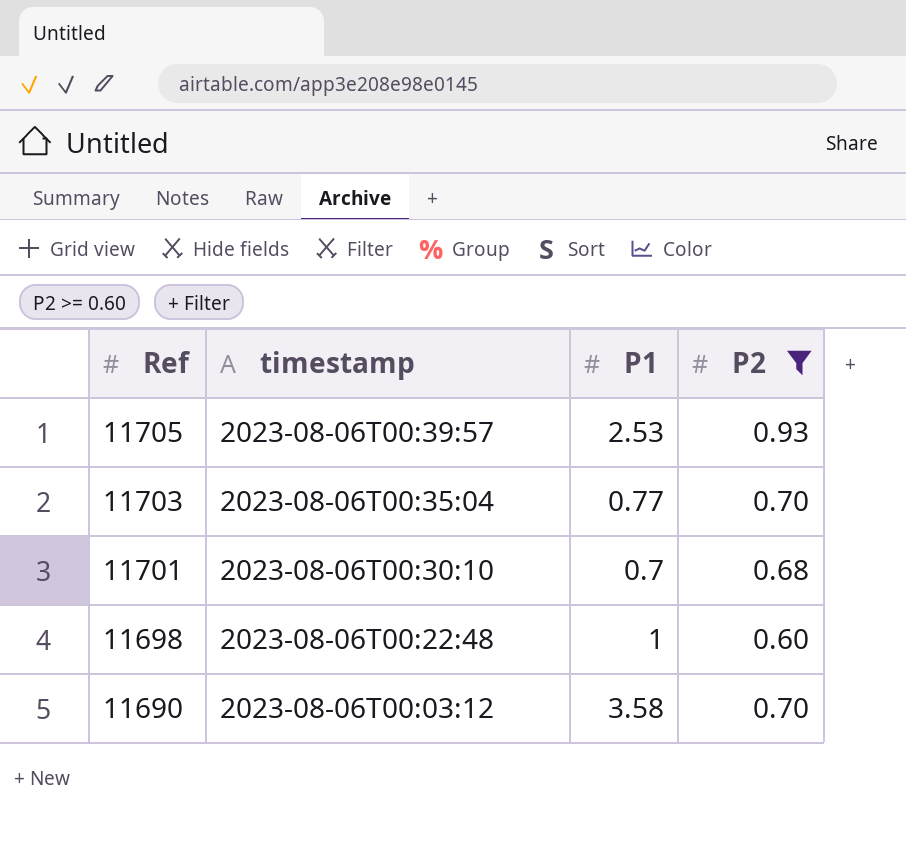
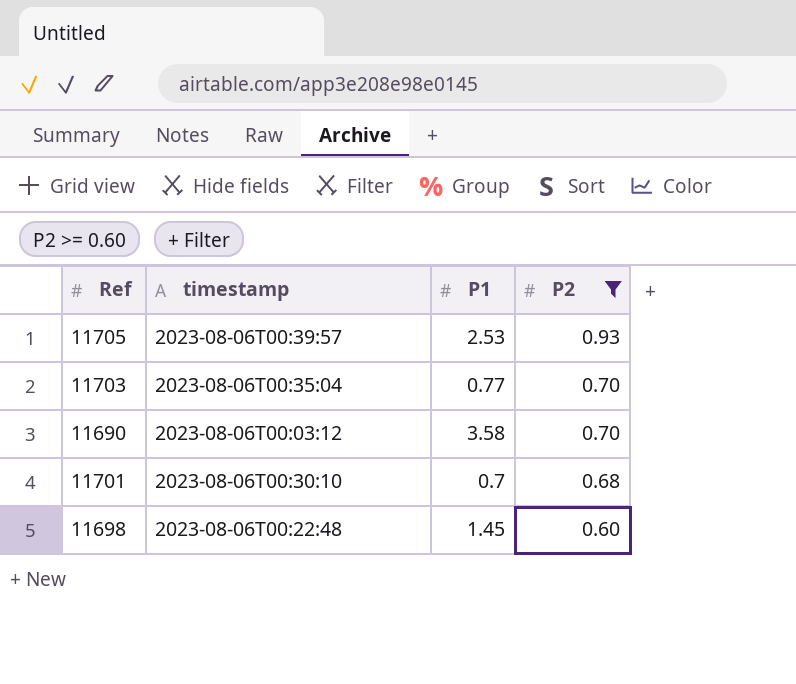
row order: Ref descending -> P2 descending
11698 | P1: 1 -> 1.45

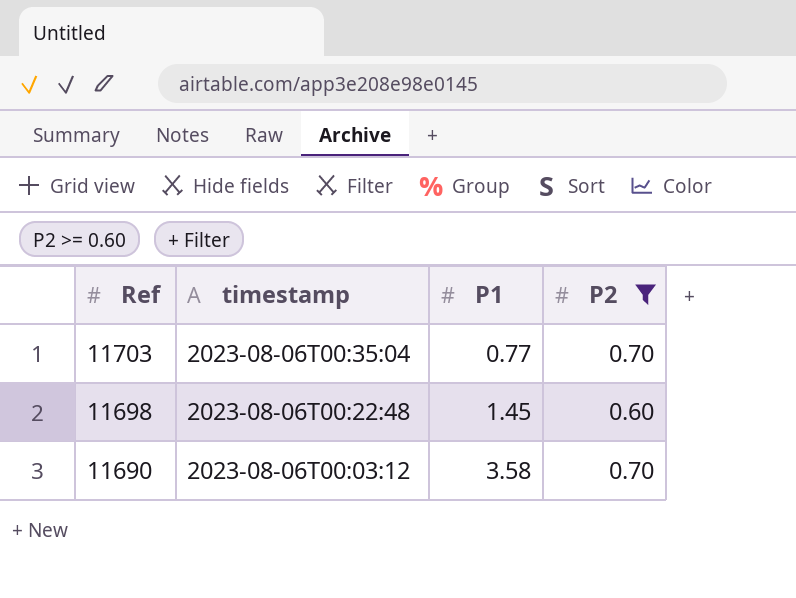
row order: P2 descending -> Ref descending
row 11705: 2023-08-06T00:39:57 | 2.53 | 0.93 -> none
row 11701: 2023-08-06T00:30:10 | 0.7 | 0.68 -> none

